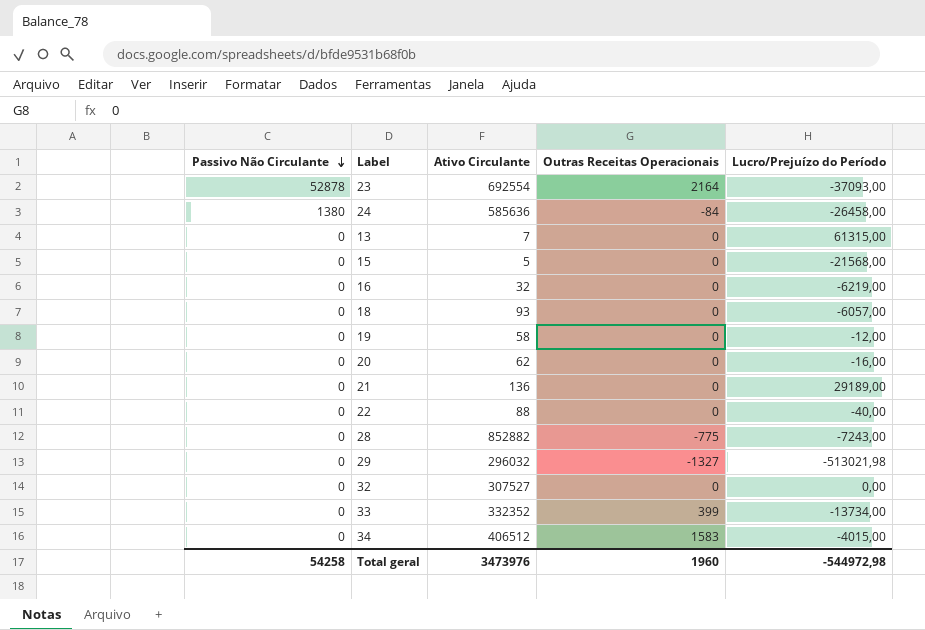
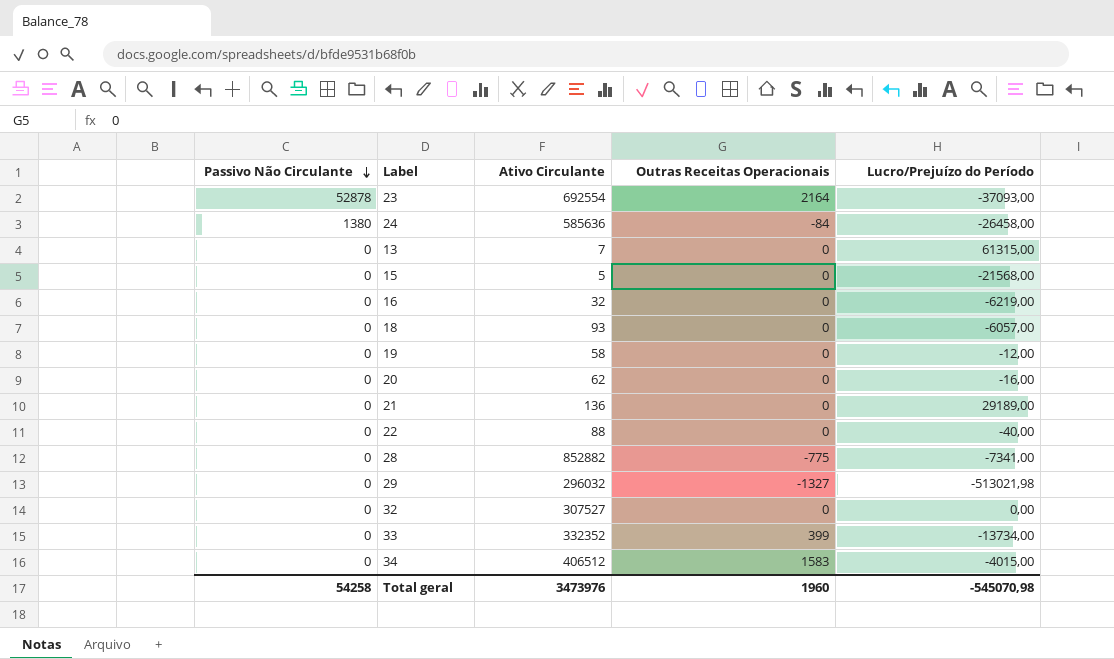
28 | Lucro/Prejuízo do Período: -7243,00 -> -7341,00
Total geral | Lucro/Prejuízo do Período: -544972,98 -> -545070,98

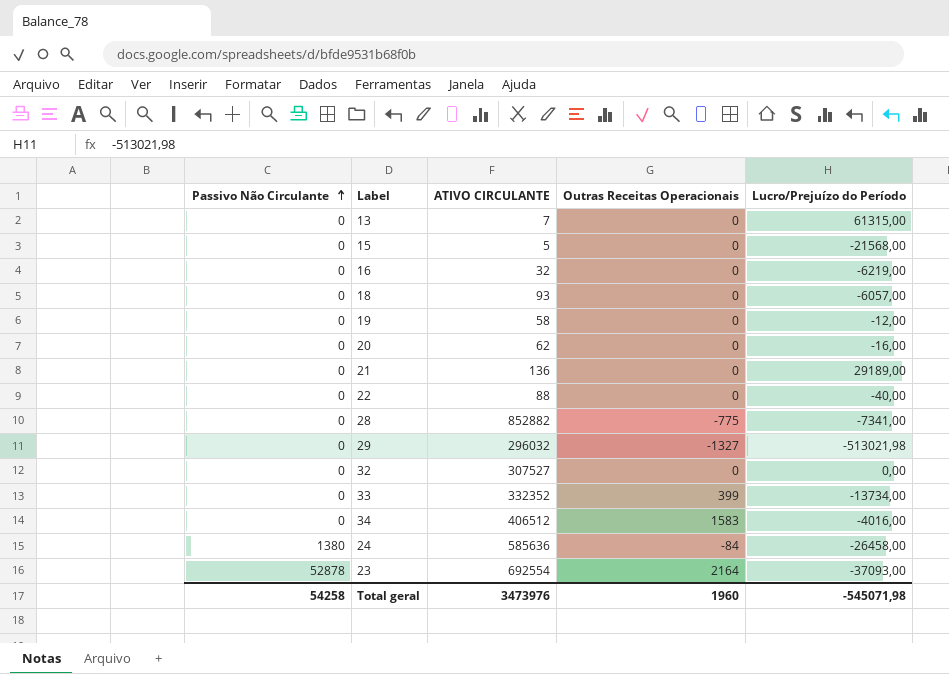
row order: Passivo Não Circulante descending -> Passivo Não Circulante ascending
column name: Ativo Circulante -> ATIVO CIRCULANTE
34 | Lucro/Prejuízo do Período: -4015,00 -> -4016,00
Total geral | Lucro/Prejuízo do Período: -545070,98 -> -545071,98

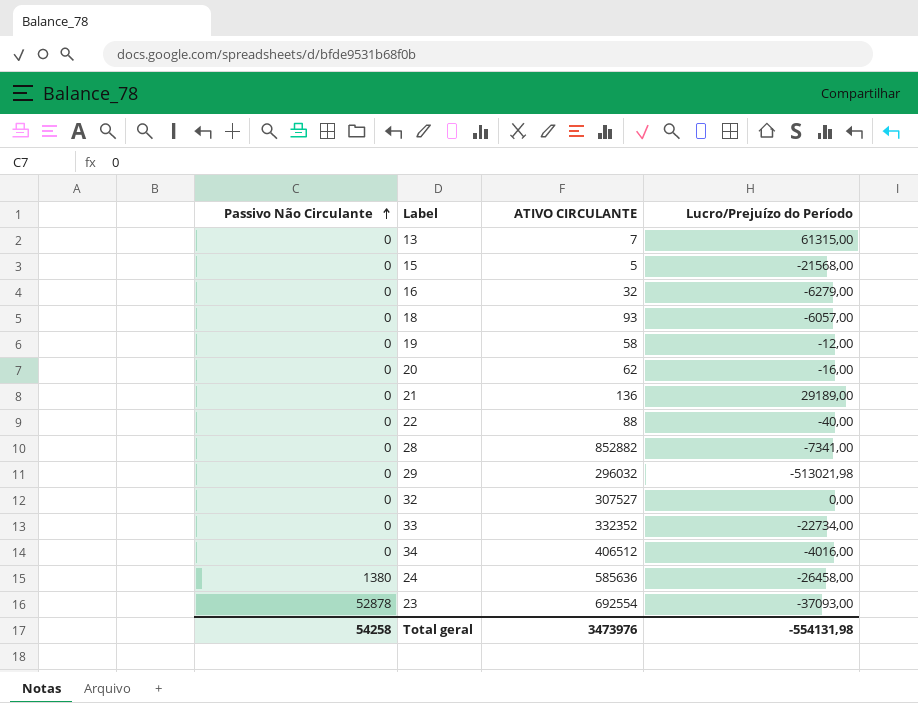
column Outras Receitas Operacionais | position: 4 -> none
16 | Lucro/Prejuízo do Período: -6219,00 -> -6279,00
33 | Lucro/Prejuízo do Período: -13734,00 -> -22734,00
Total geral | Lucro/Prejuízo do Período: -545071,98 -> -554131,98

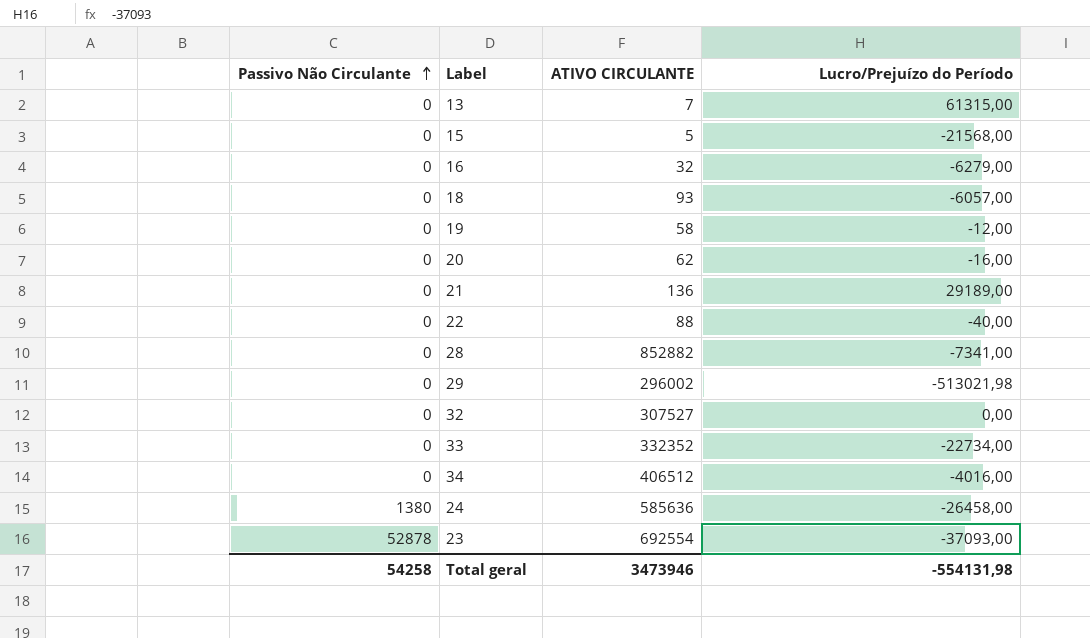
29 | ATIVO CIRCULANTE: 296032 -> 296002
Total geral | ATIVO CIRCULANTE: 3473976 -> 3473946

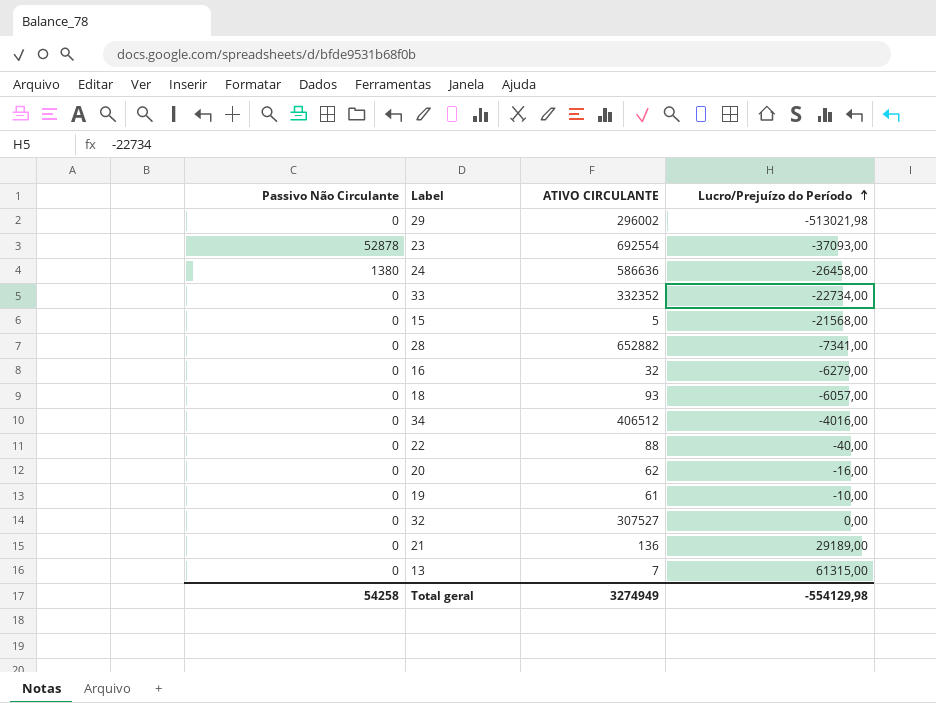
row order: Passivo Não Circulante ascending -> Lucro/Prejuízo do Período ascending
24 | ATIVO CIRCULANTE: 585636 -> 586636
28 | ATIVO CIRCULANTE: 852882 -> 652882
19 | ATIVO CIRCULANTE: 58 -> 61
19 | Lucro/Prejuízo do Período: -12,00 -> -10,00
Total geral | ATIVO CIRCULANTE: 3473946 -> 3274949
Total geral | Lucro/Prejuízo do Período: -554131,98 -> -554129,98

